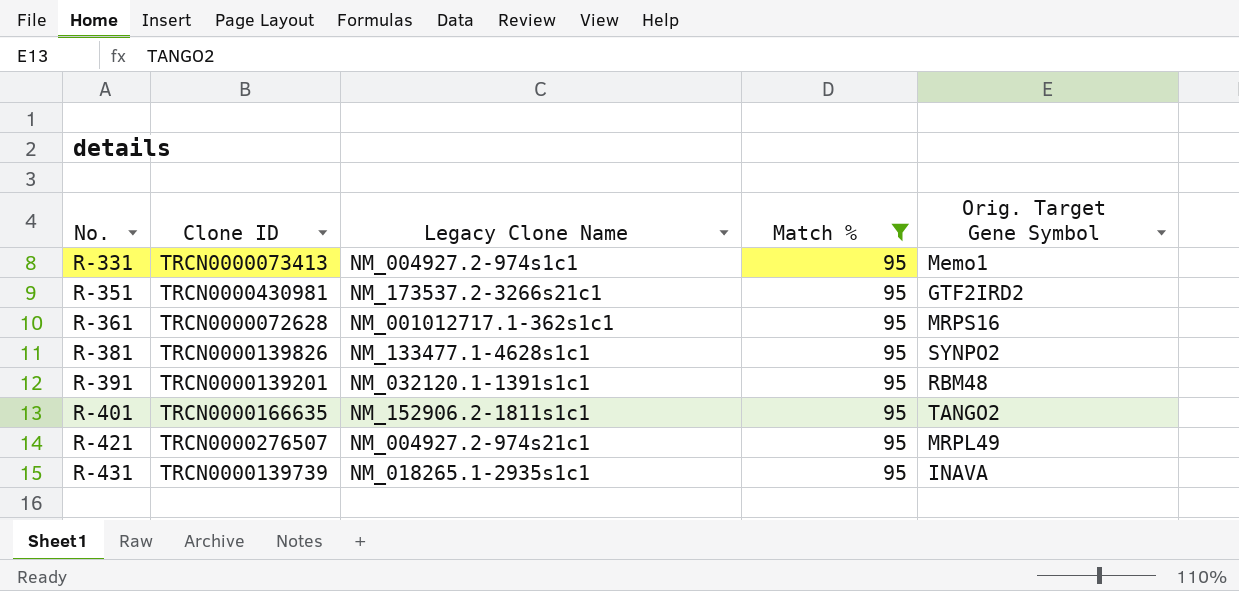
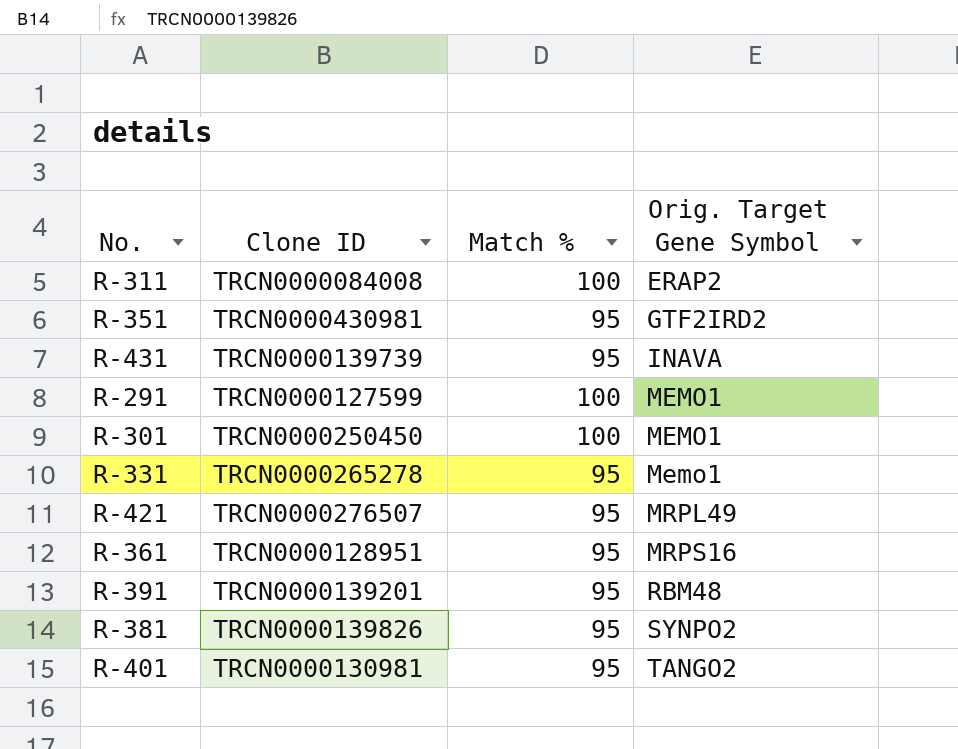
filter: Match % = 95 -> none
row order: No. ascending -> Orig. Target Gene Symbol ascending
column Legacy Clone Name | position: 3 -> none
R-331 | Clone ID: TRCN0000073413 -> TRCN0000265278
R-361 | Clone ID: TRCN0000072628 -> TRCN0000128951
R-401 | Clone ID: TRCN0000166635 -> TRCN0000130981

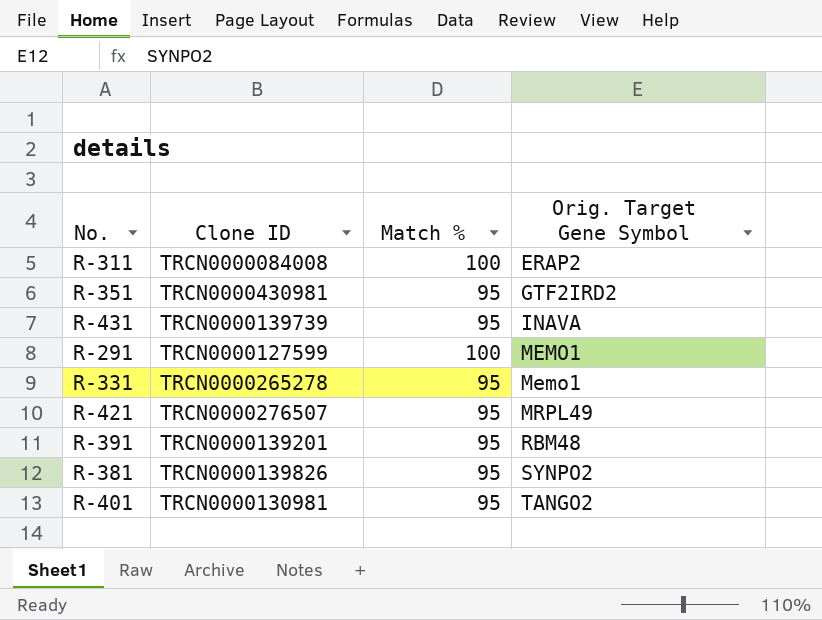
row R-301: TRCN0000250450 | 100 | MEMO1 -> none
row R-361: TRCN0000128951 | 95 | MRPS16 -> none

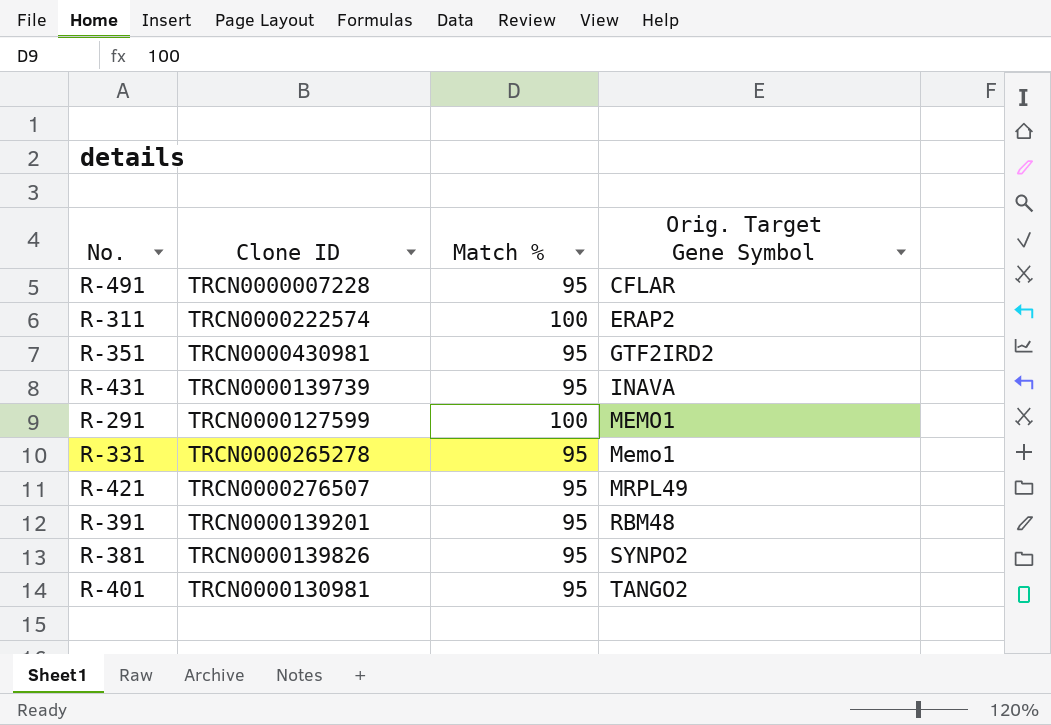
row R-491: none -> TRCN0000007228 | 95 | CFLAR
R-311 | Clone ID: TRCN0000084008 -> TRCN0000222574

